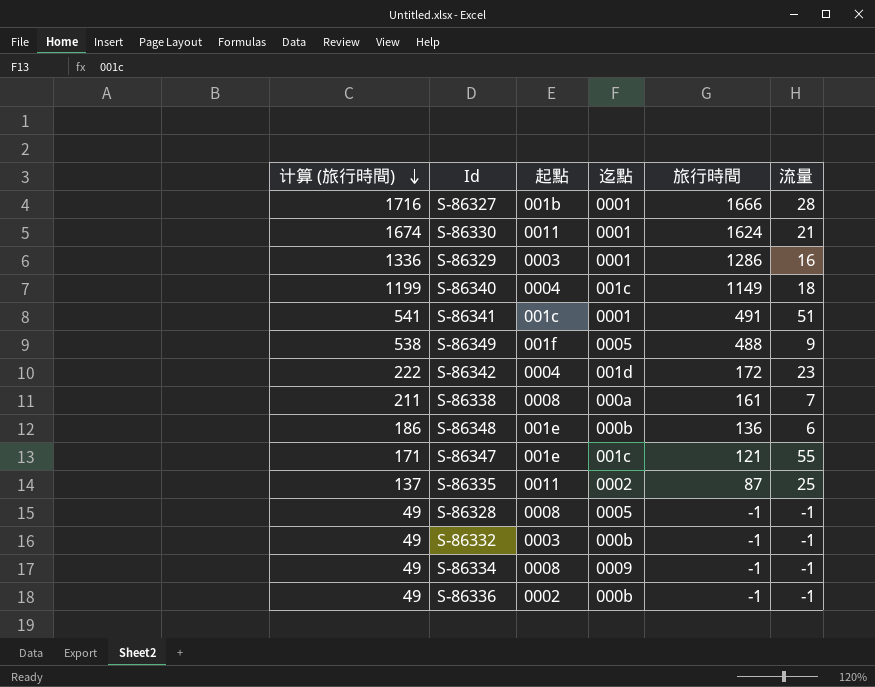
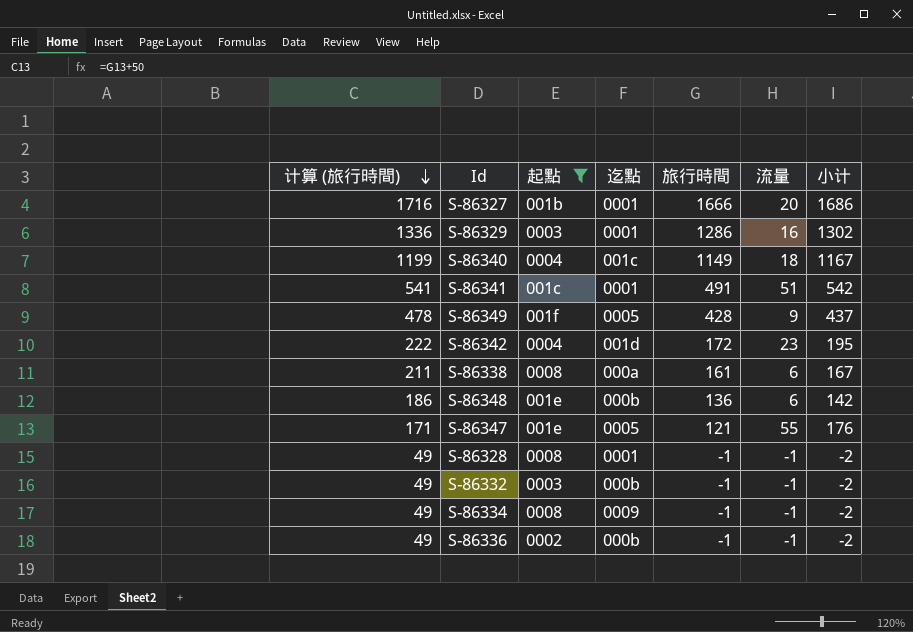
filter: none -> 起點 != 0011
column 小计 | formula: none -> [旅行時間] + [流量]
S-86327 | 流量: 28 -> 20
S-86349 | 计算 (旅行時間): 538 -> 478
S-86349 | 旅行時間: 488 -> 428
S-86338 | 流量: 7 -> 6
S-86347 | 迄點: 001c -> 0005
S-86328 | 迄點: 0005 -> 0001

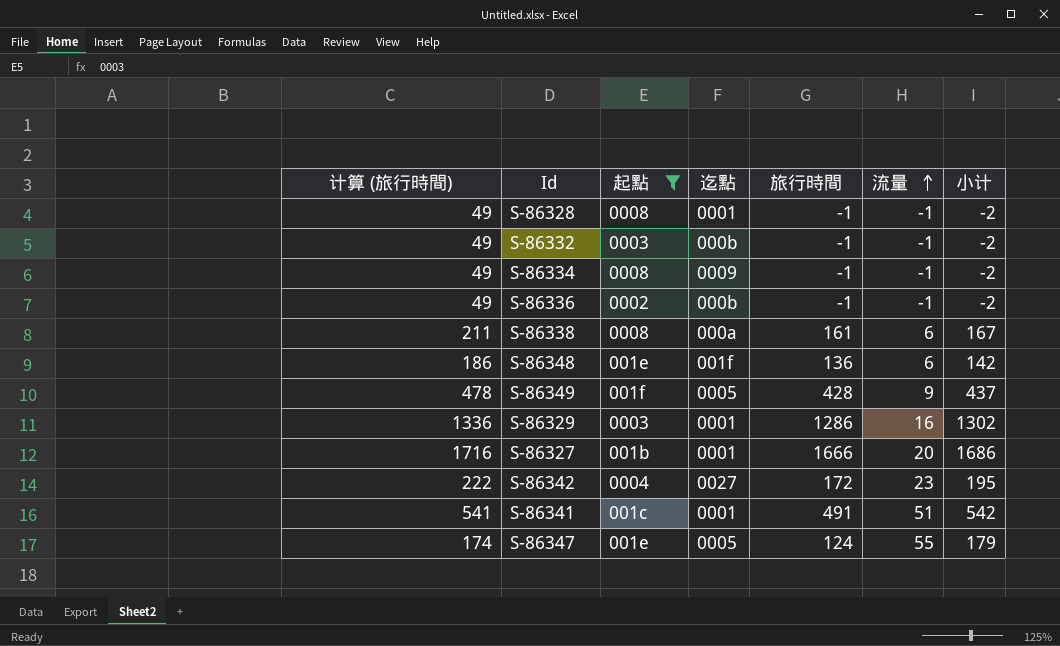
row order: 计算 (旅行時間) descending -> 流量 ascending
row S-86340: 1199 | 0004 | 001c | 1149 | 18 | 1167 -> none
S-86348 | 迄點: 000b -> 001f
S-86342 | 迄點: 001d -> 0027
S-86347 | 计算 (旅行時間): 171 -> 174
S-86347 | 旅行時間: 121 -> 124
S-86347 | 小计: 176 -> 179

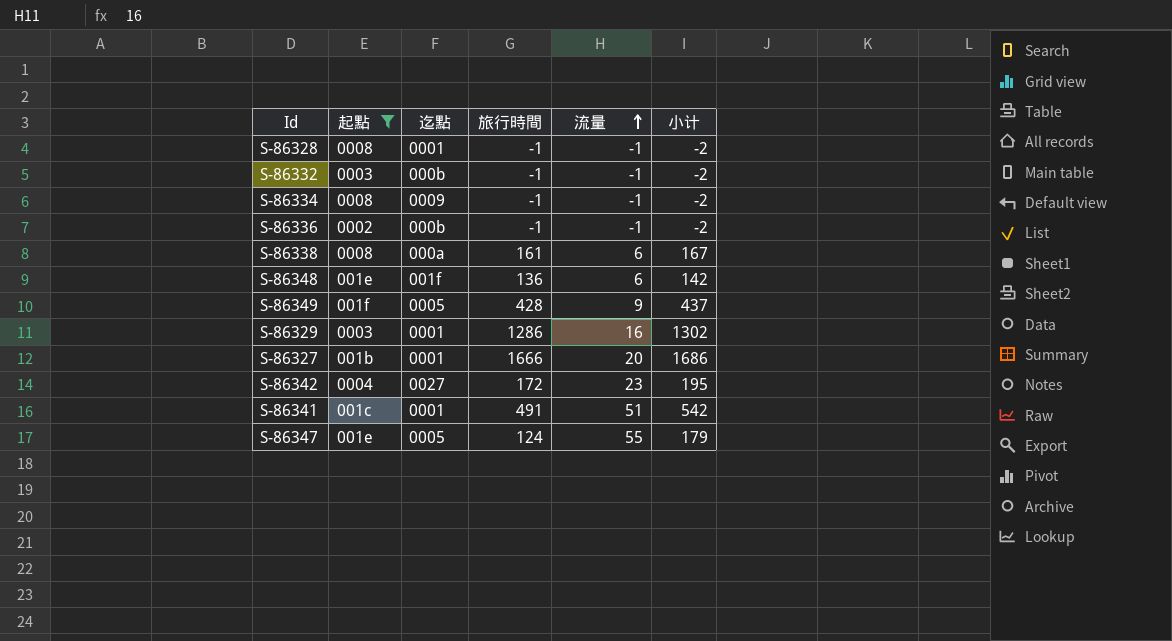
column 计算 (旅行時間) | formula: [旅行時間] + 50 -> none

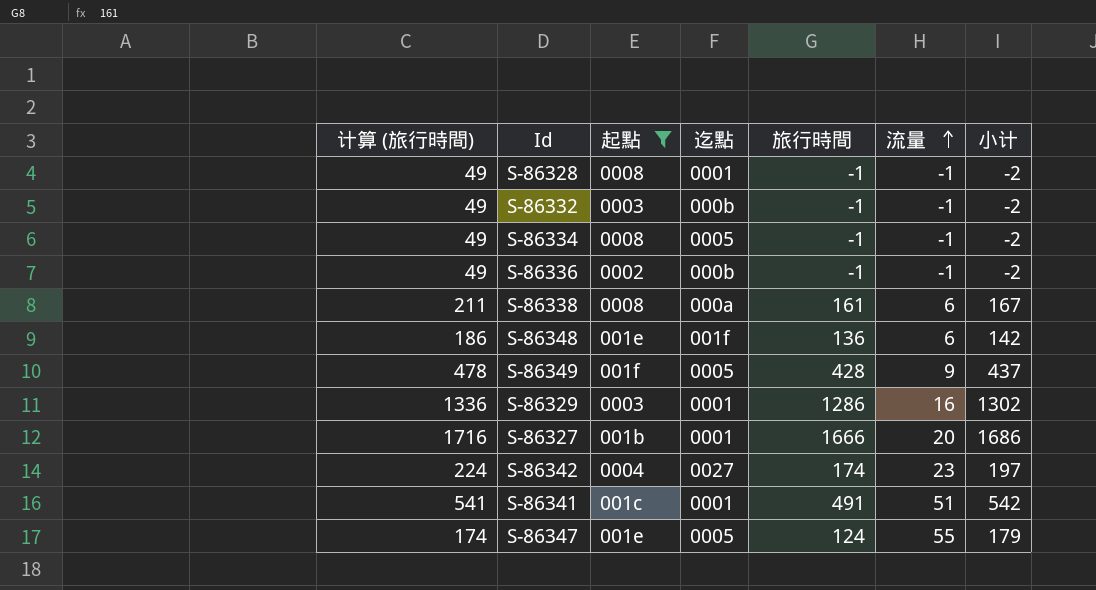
column 计算 (旅行時間) | formula: none -> [旅行時間] + 50
S-86334 | 迄點: 0009 -> 0005
S-86342 | 旅行時間: 172 -> 174
S-86342 | 小计: 195 -> 197

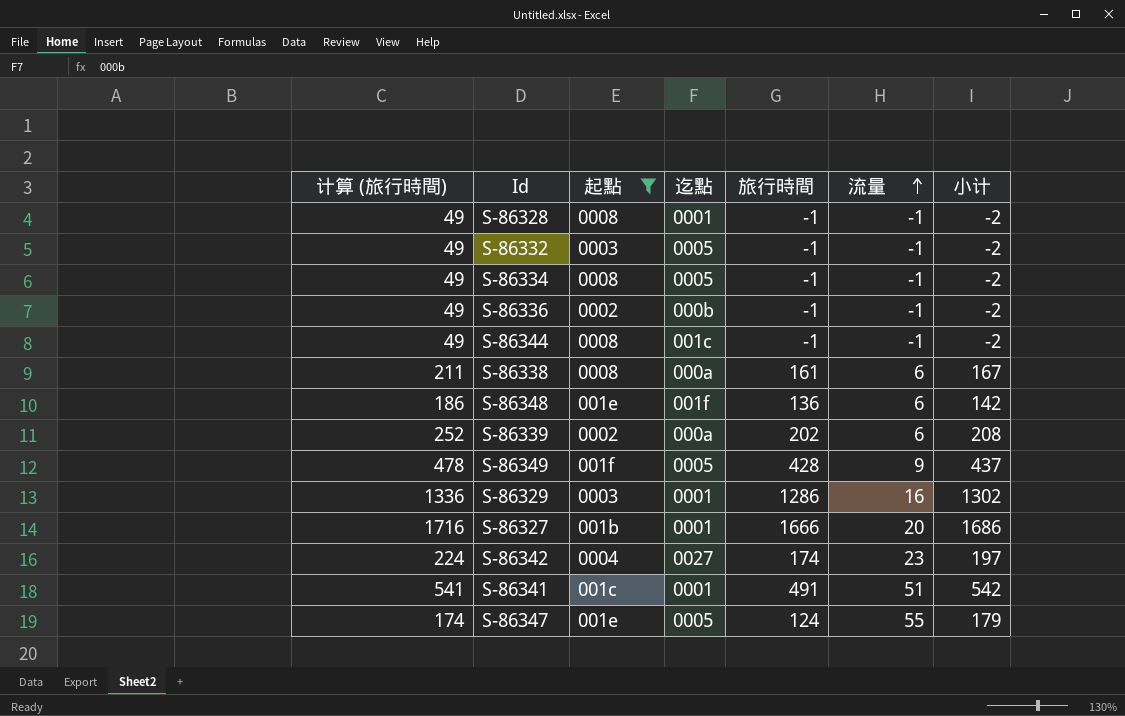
S-86332 | 迄點: 000b -> 0005
row S-86344: none -> 49 | 0008 | 001c | -1 | -1 | -2
row S-86339: none -> 252 | 0002 | 000a | 202 | 6 | 208

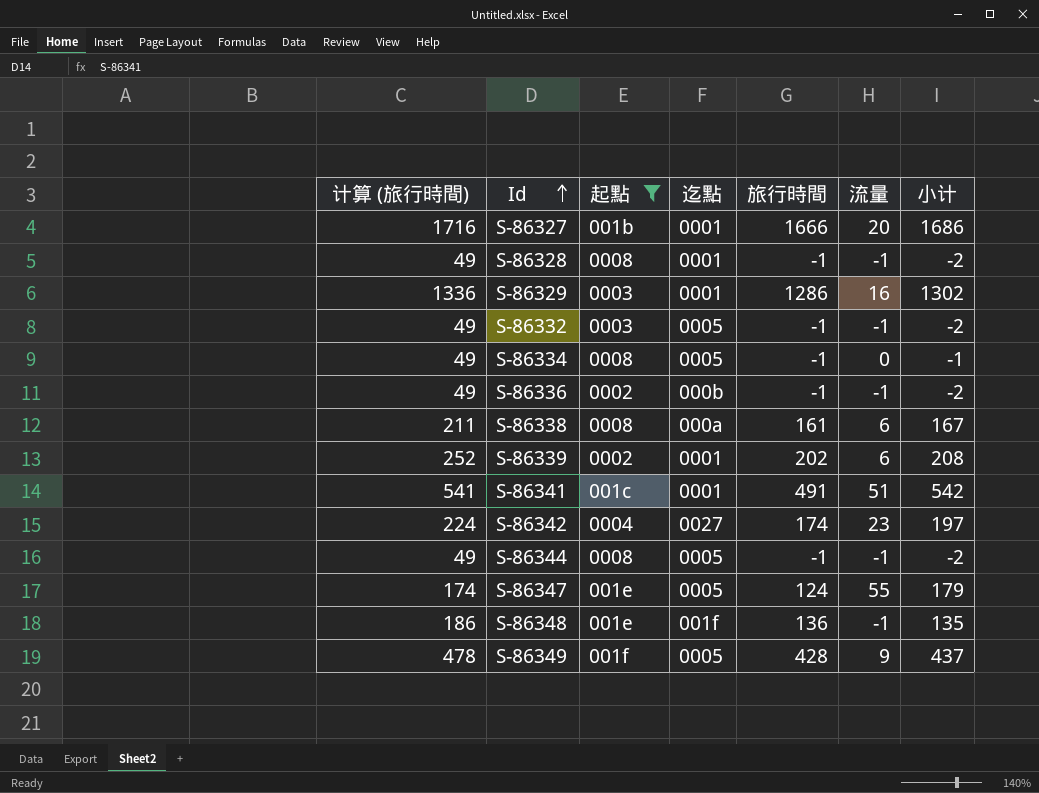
row order: 流量 ascending -> Id ascending
S-86334 | 流量: -1 -> 0
S-86334 | 小计: -2 -> -1
S-86339 | 迄點: 000a -> 0001
S-86344 | 迄點: 001c -> 0005
S-86348 | 流量: 6 -> -1
S-86348 | 小计: 142 -> 135

